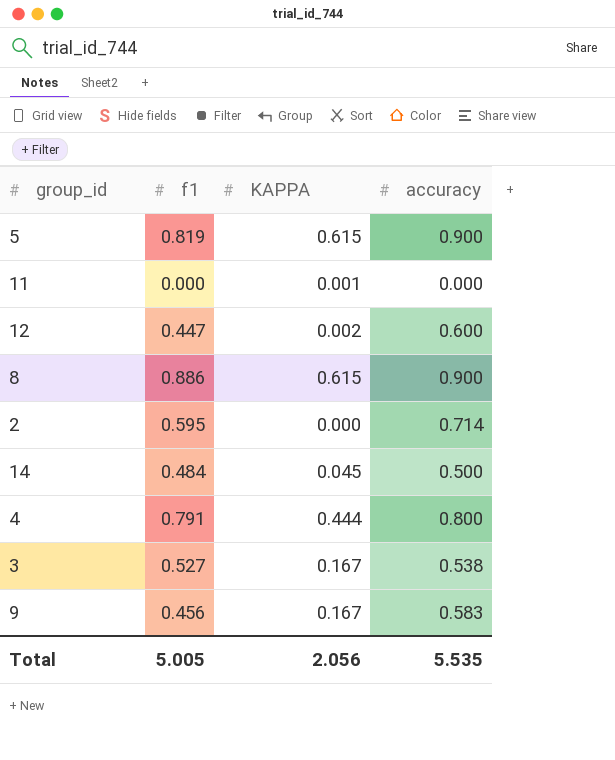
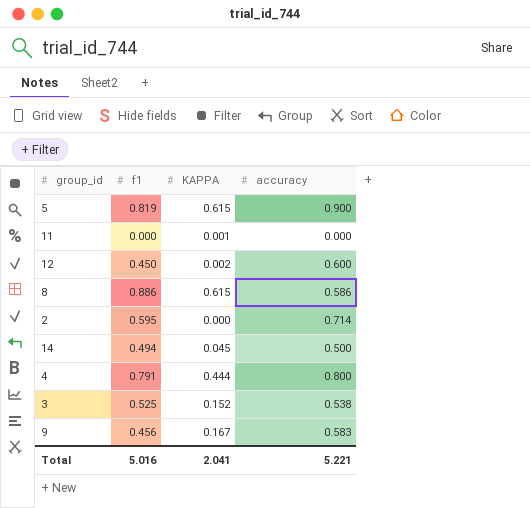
12 | f1: 0.447 -> 0.450
8 | accuracy: 0.900 -> 0.586
14 | f1: 0.484 -> 0.494
3 | f1: 0.527 -> 0.525
3 | KAPPA: 0.167 -> 0.152
Total | f1: 5.005 -> 5.016
Total | KAPPA: 2.056 -> 2.041
Total | accuracy: 5.535 -> 5.221

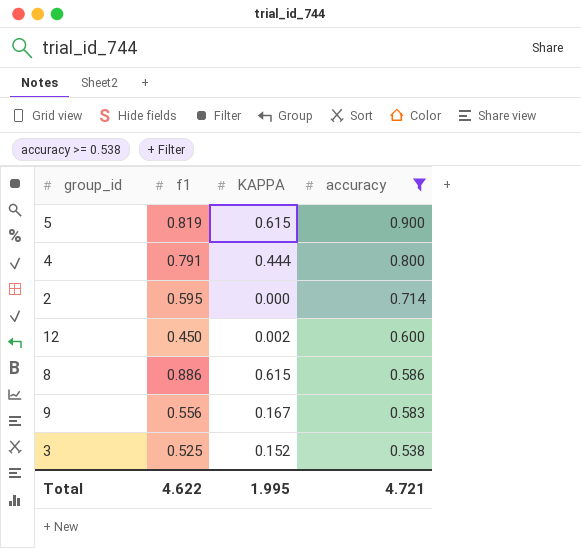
filter: none -> accuracy >= 0.538
row order: none -> accuracy descending
9 | f1: 0.456 -> 0.556
Total | f1: 5.016 -> 4.622
Total | KAPPA: 2.041 -> 1.995
Total | accuracy: 5.221 -> 4.721

